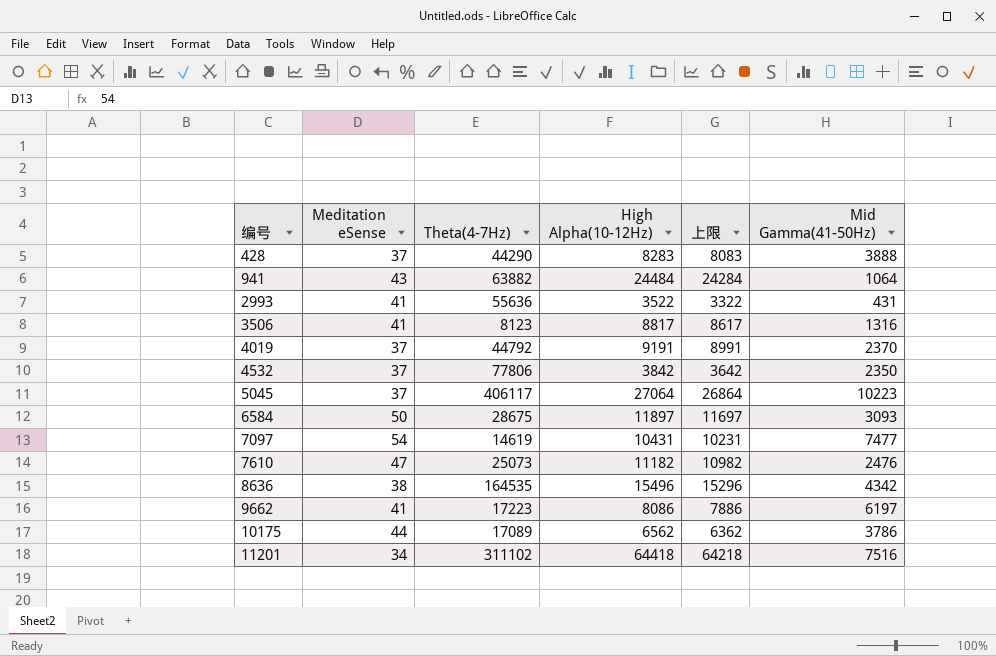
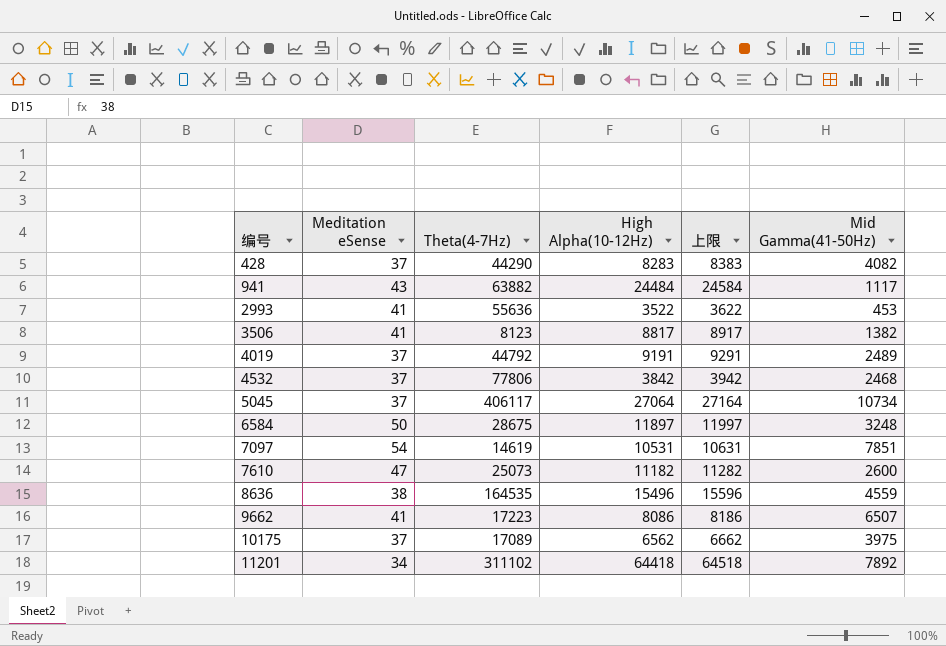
column 上限 | formula: [High Alpha(10-12Hz)] - 200 -> [High Alpha(10-12Hz)] + 100
428 | Mid Gamma(41-50Hz): 3888 -> 4082
941 | Mid Gamma(41-50Hz): 1064 -> 1117
2993 | Mid Gamma(41-50Hz): 431 -> 453
3506 | Mid Gamma(41-50Hz): 1316 -> 1382
4019 | Mid Gamma(41-50Hz): 2370 -> 2489
4532 | Mid Gamma(41-50Hz): 2350 -> 2468
5045 | Mid Gamma(41-50Hz): 10223 -> 10734
6584 | Mid Gamma(41-50Hz): 3093 -> 3248
7097 | High Alpha(10-12Hz): 10431 -> 10531
7097 | Mid Gamma(41-50Hz): 7477 -> 7851
7610 | Mid Gamma(41-50Hz): 2476 -> 2600
8636 | Mid Gamma(41-50Hz): 4342 -> 4559
9662 | Mid Gamma(41-50Hz): 6197 -> 6507
10175 | Meditation eSense: 44 -> 37
10175 | Mid Gamma(41-50Hz): 3786 -> 3975
11201 | Mid Gamma(41-50Hz): 7516 -> 7892

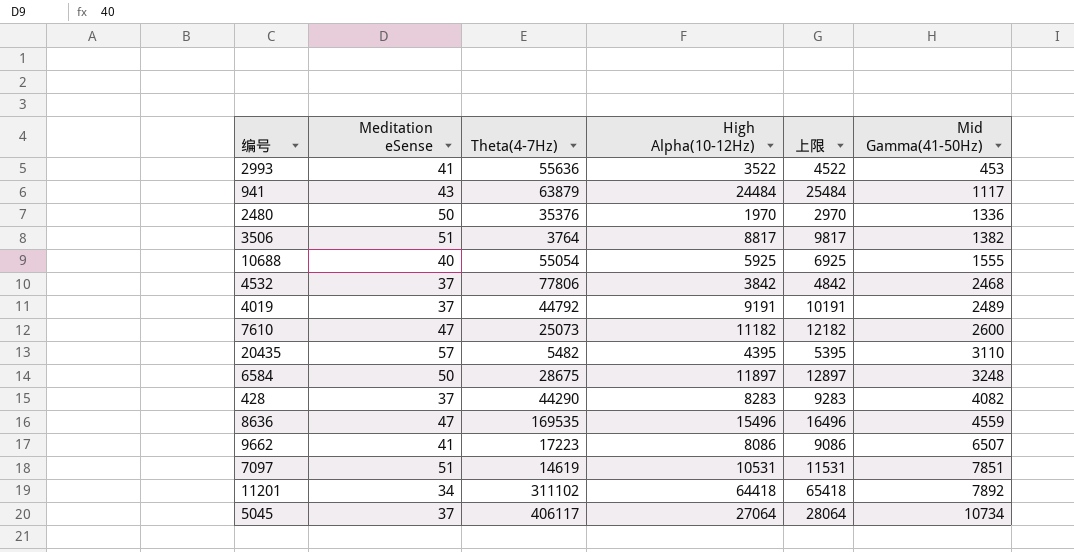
row order: 编号 ascending -> Mid Gamma(41-50Hz) ascending
column 上限 | formula: [High Alpha(10-12Hz)] + 100 -> [High Alpha(10-12Hz)] + 1000
row 10175: 37 | 17089 | 6562 | 6662 | 3975 -> none
941 | Theta(4-7Hz): 63882 -> 63879
row 2480: none -> 50 | 35376 | 1970 | 2970 | 1336
3506 | Meditation eSense: 41 -> 51
3506 | Theta(4-7Hz): 8123 -> 3764
row 10688: none -> 40 | 55054 | 5925 | 6925 | 1555
row 20435: none -> 57 | 5482 | 4395 | 5395 | 3110
8636 | Meditation eSense: 38 -> 47
8636 | Theta(4-7Hz): 164535 -> 169535
7097 | Meditation eSense: 54 -> 51

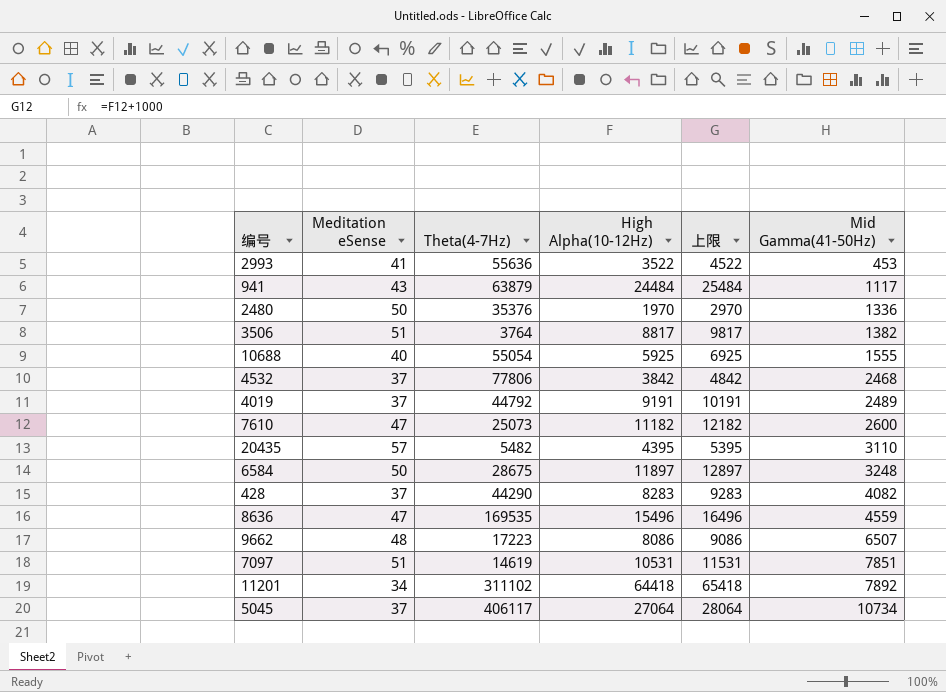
9662 | Meditation eSense: 41 -> 48

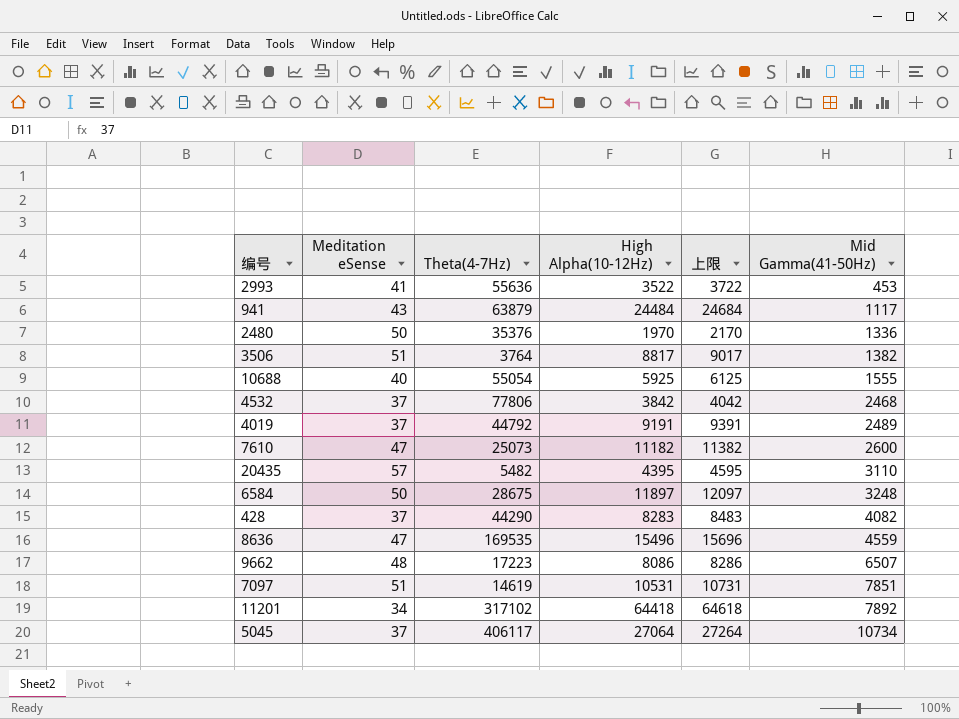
column 上限 | formula: [High Alpha(10-12Hz)] + 1000 -> [High Alpha(10-12Hz)] + 200
11201 | Theta(4-7Hz): 311102 -> 317102

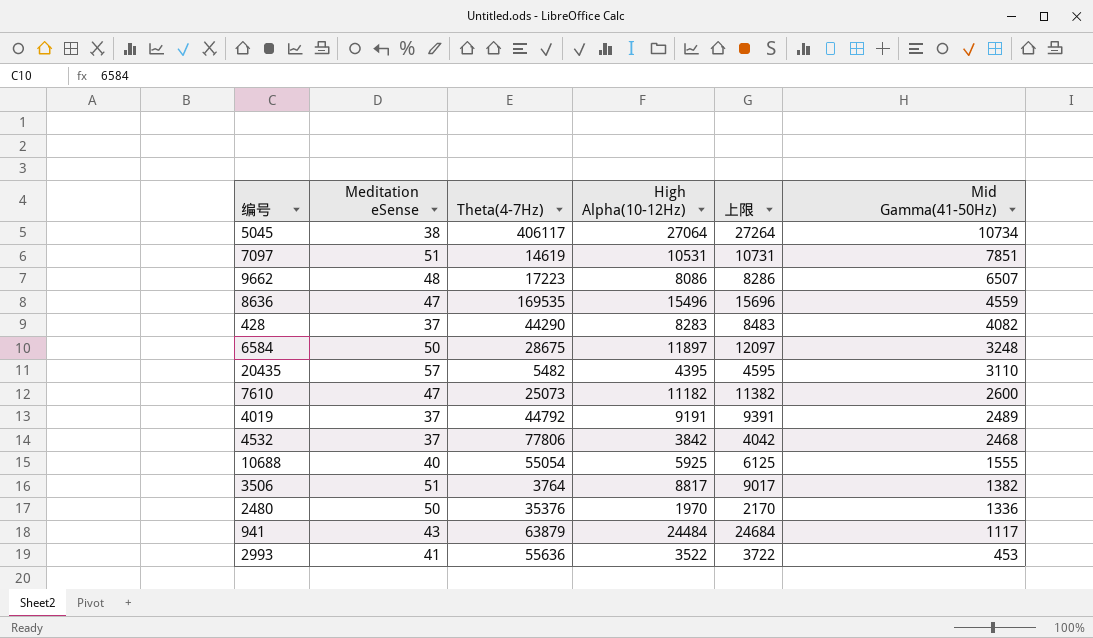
row order: Mid Gamma(41-50Hz) ascending -> Mid Gamma(41-50Hz) descending
row 11201: 34 | 317102 | 64418 | 64618 | 7892 -> none
5045 | Meditation eSense: 37 -> 38

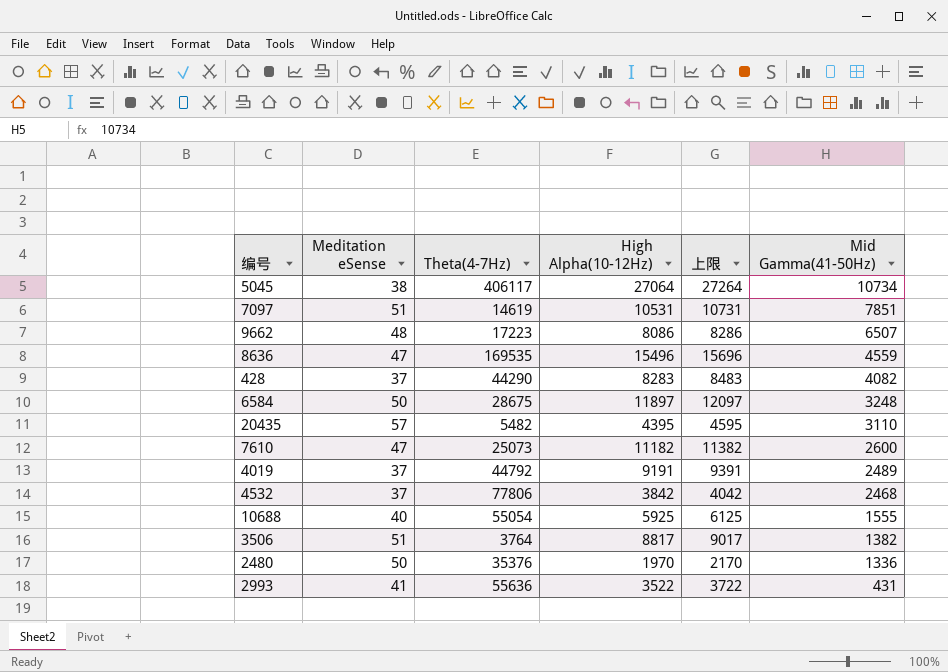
row 941: 43 | 63879 | 24484 | 24684 | 1117 -> none
2993 | Mid Gamma(41-50Hz): 453 -> 431

